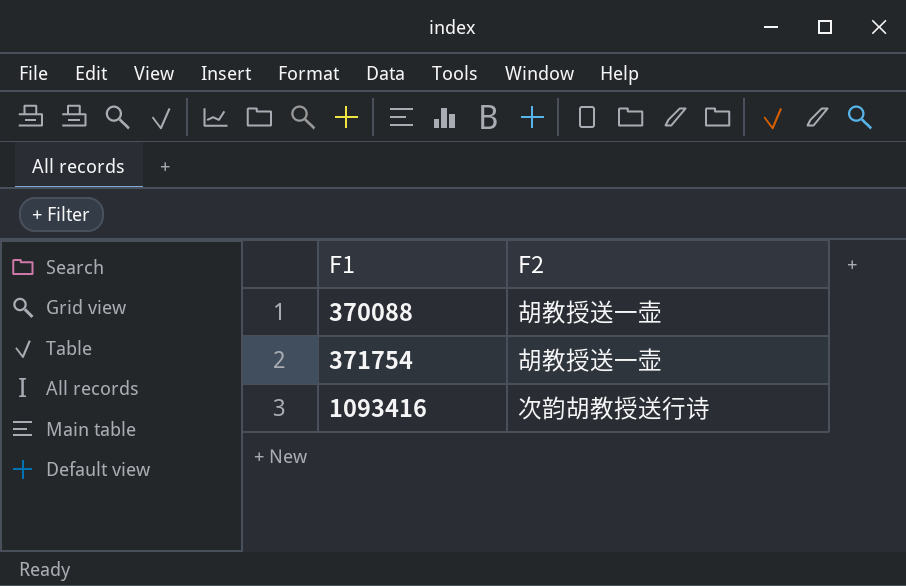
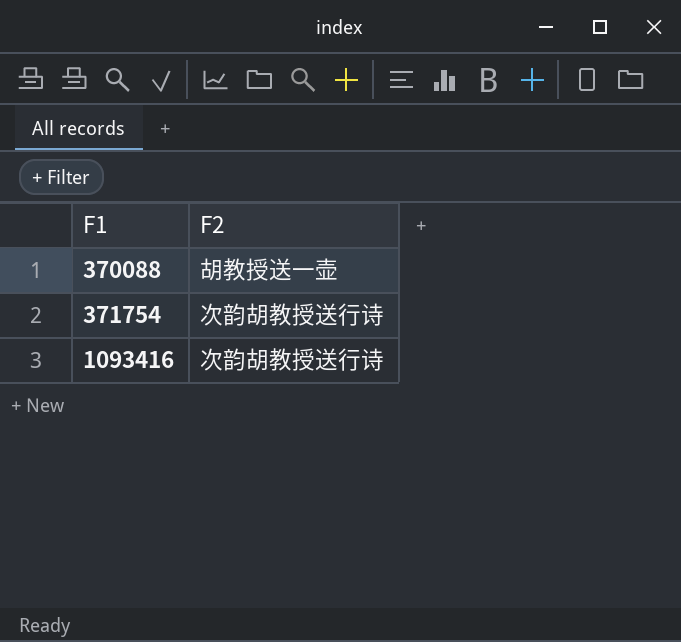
371754 | F2: 胡教授送一壶 -> 次韵胡教授送行诗

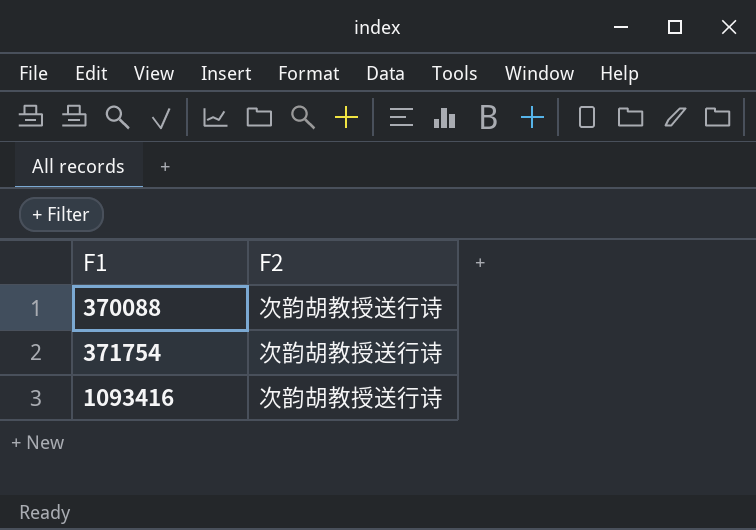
370088 | F2: 胡教授送一壶 -> 次韵胡教授送行诗

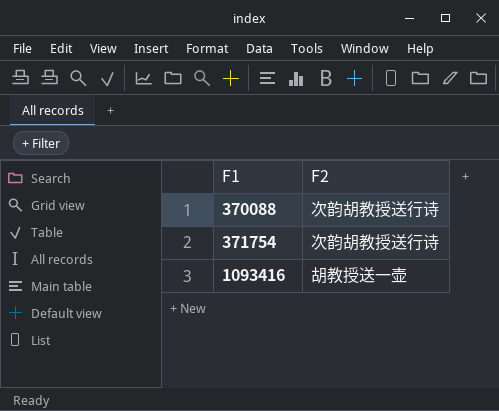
1093416 | F2: 次韵胡教授送行诗 -> 胡教授送一壶

